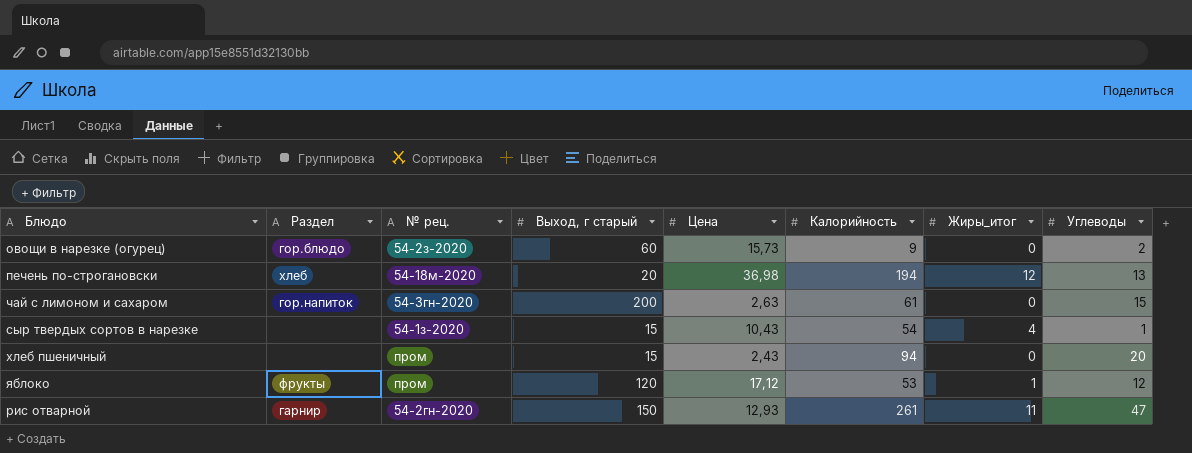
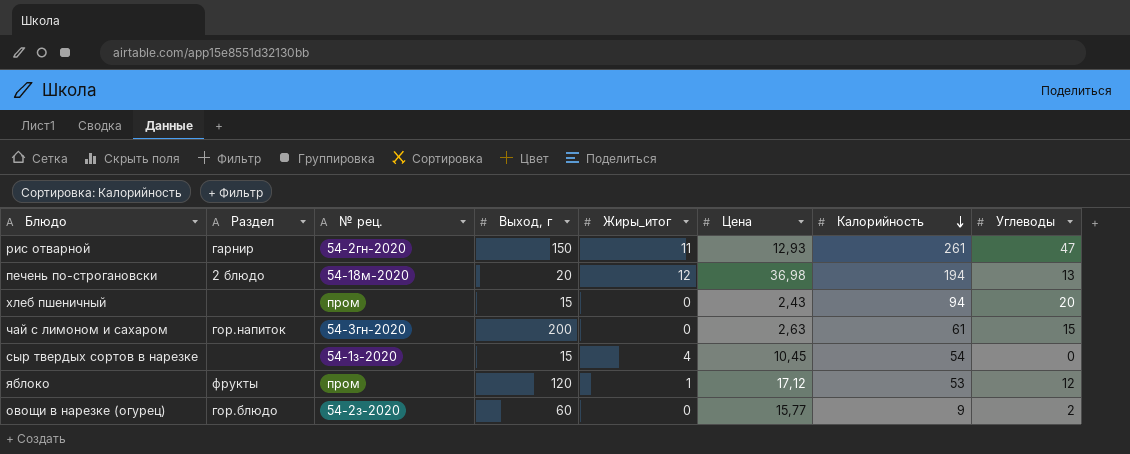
row order: none -> Калорийность descending
column name: Выход, г старый -> Выход, г
column Жиры_итог | position: 7 -> 5
печень по-строгановски | Раздел: хлеб -> 2 блюдо
сыр твердых сортов в нарезке | Цена: 10,43 -> 10,45
сыр твердых сортов в нарезке | Углеводы: 1 -> 0
овощи в нарезке (огурец) | Цена: 15,73 -> 15,77

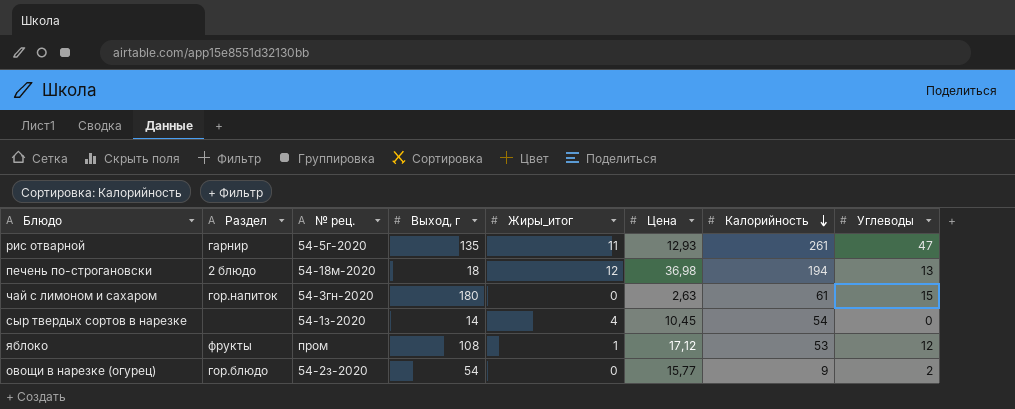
row хлеб пшеничный: none | пром | 15 | 0 | 2,43 | 94 | 20 -> none
рис отварной | № рец.: 54-2гн-2020 -> 54-5г-2020
рис отварной | Выход, г: 150 -> 135
печень по-строгановски | Выход, г: 20 -> 18
чай с лимоном и сахаром | Выход, г: 200 -> 180
сыр твердых сортов в нарезке | Выход, г: 15 -> 14
яблоко | Выход, г: 120 -> 108
овощи в нарезке (огурец) | Выход, г: 60 -> 54

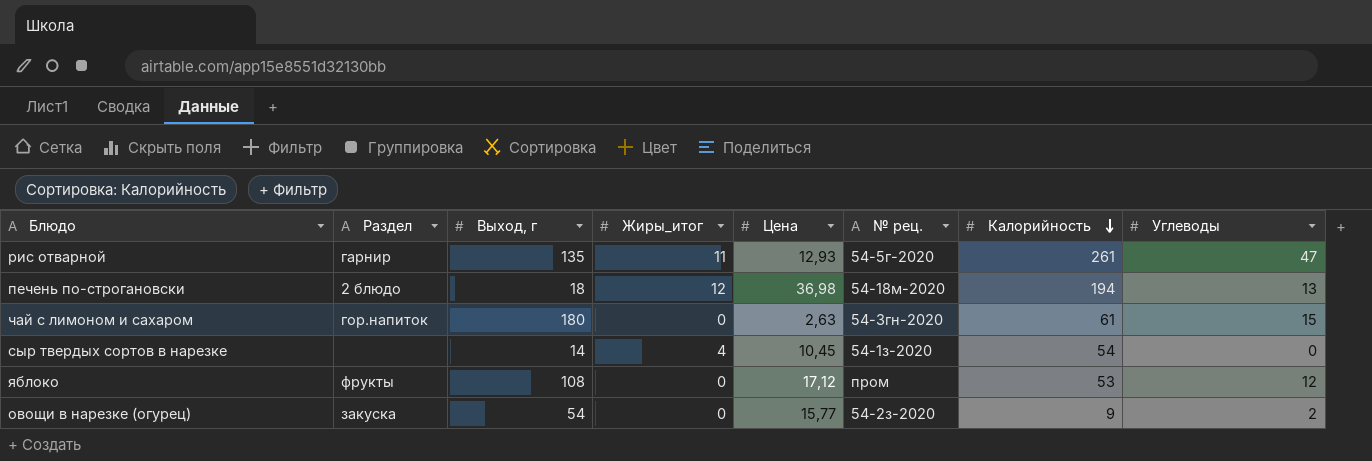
column № рец. | position: 3 -> 6
яблоко | Жиры_итог: 1 -> 0
овощи в нарезке (огурец) | Раздел: гор.блюдо -> закуска

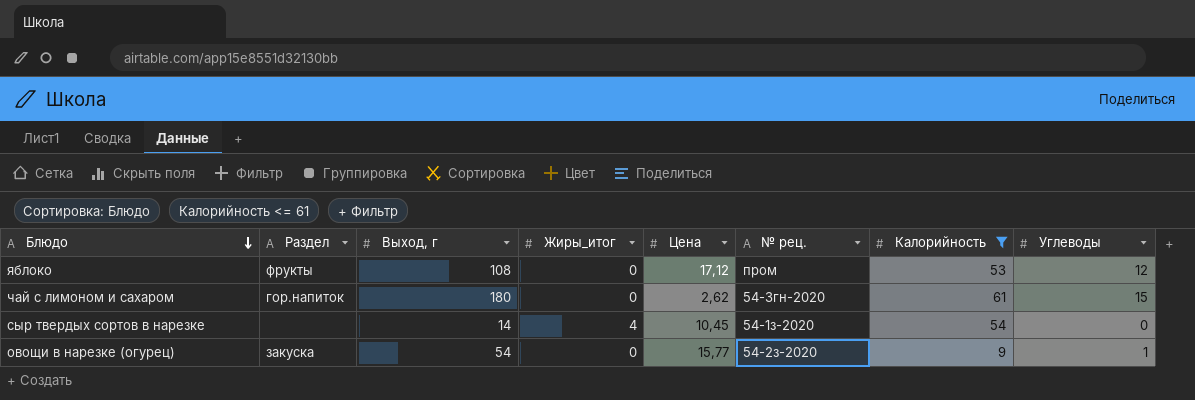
filter: none -> Калорийность <= 61
row order: Калорийность descending -> Блюдо descending
чай с лимоном и сахаром | Цена: 2,63 -> 2,62
овощи в нарезке (огурец) | Углеводы: 2 -> 1

